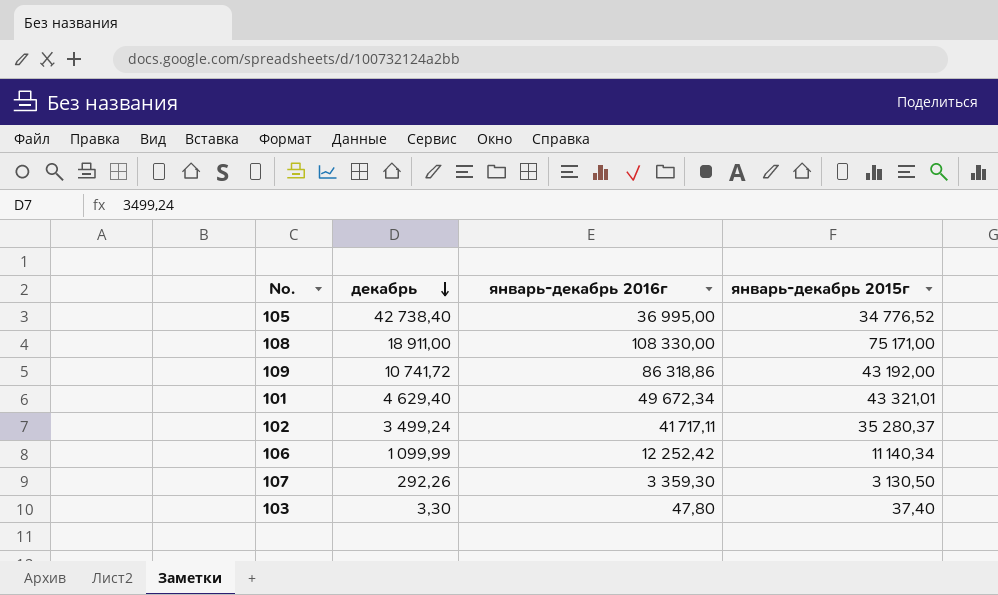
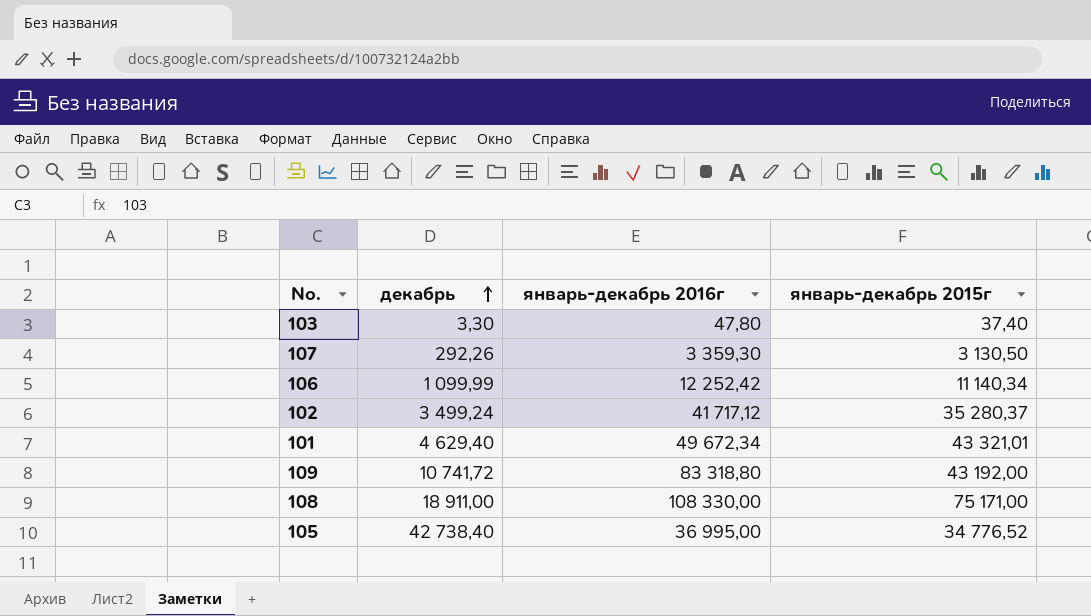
row order: декабрь descending -> декабрь ascending
102 | январь-декабрь 2016г: 41 717,11 -> 41 717,12
109 | январь-декабрь 2016г: 86 318,86 -> 83 318,80

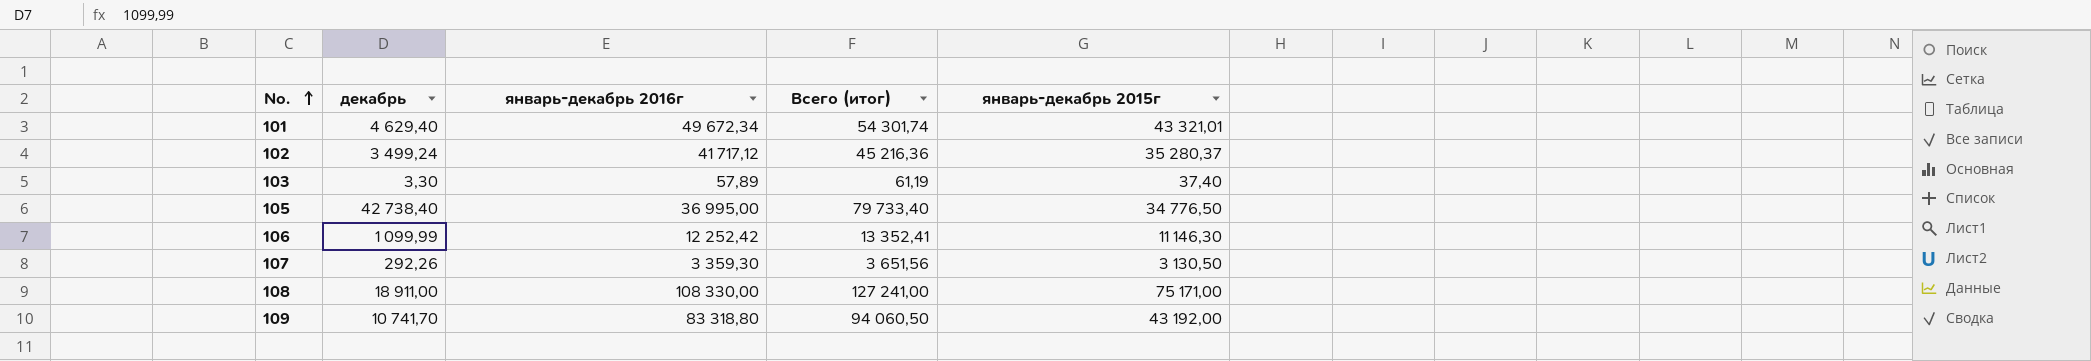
row order: декабрь ascending -> No. ascending
column Всего (итог) | formula: none -> [декабрь] + [январь-декабрь 2016г]
103 | январь-декабрь 2016г: 47,80 -> 57,89
105 | январь-декабрь 2015г: 34 776,52 -> 34 776,50
106 | январь-декабрь 2015г: 11 140,34 -> 11 146,30
109 | декабрь: 10 741,72 -> 10 741,70

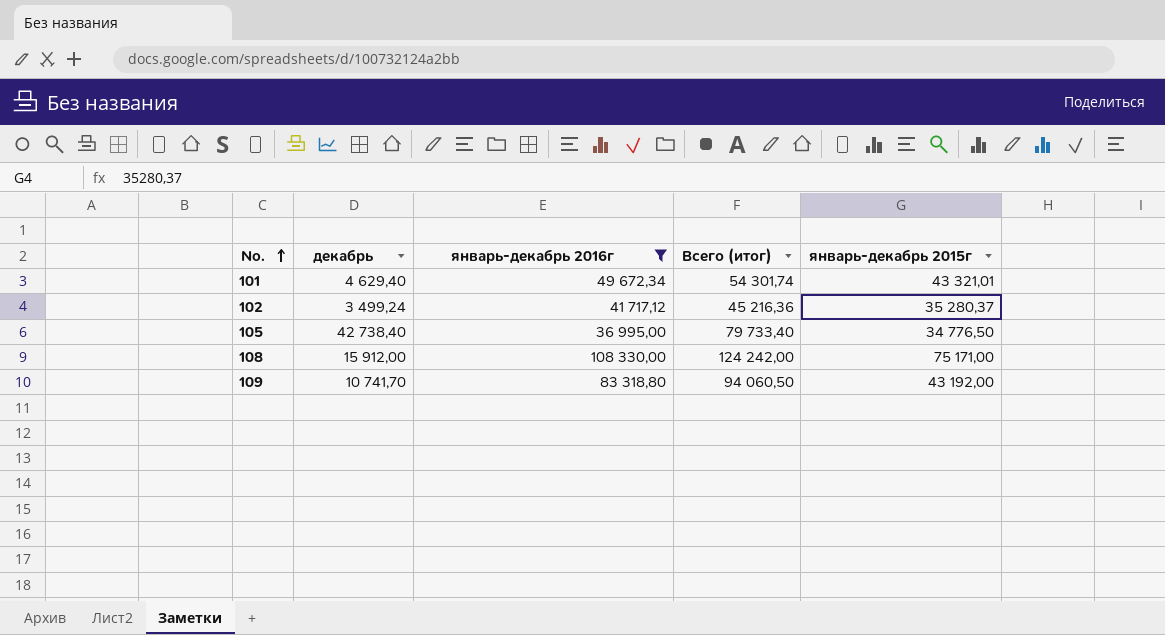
filter: none -> январь-декабрь 2016г >= 36 995,00
108 | декабрь: 18 911,00 -> 15 912,00
108 | Всего (итог): 127 241,00 -> 124 242,00

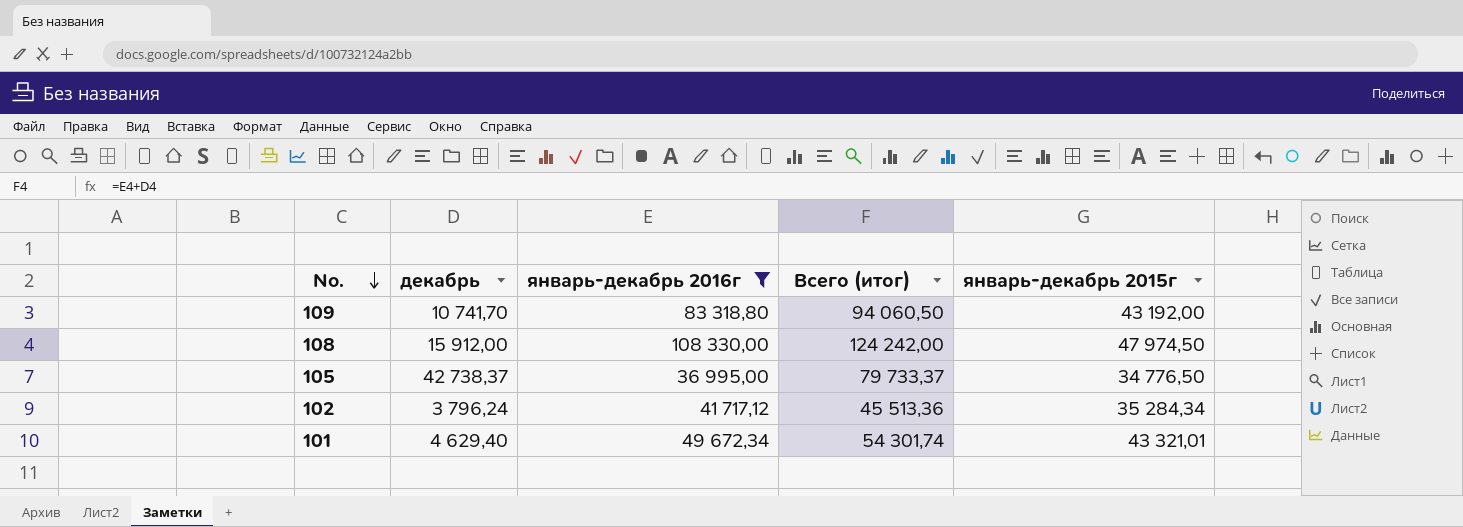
row order: No. ascending -> No. descending
108 | январь-декабрь 2015г: 75 171,00 -> 47 974,50
105 | декабрь: 42 738,40 -> 42 738,37
105 | Всего (итог): 79 733,40 -> 79 733,37
102 | декабрь: 3 499,24 -> 3 796,24
102 | Всего (итог): 45 216,36 -> 45 513,36
102 | январь-декабрь 2015г: 35 280,37 -> 35 284,34

